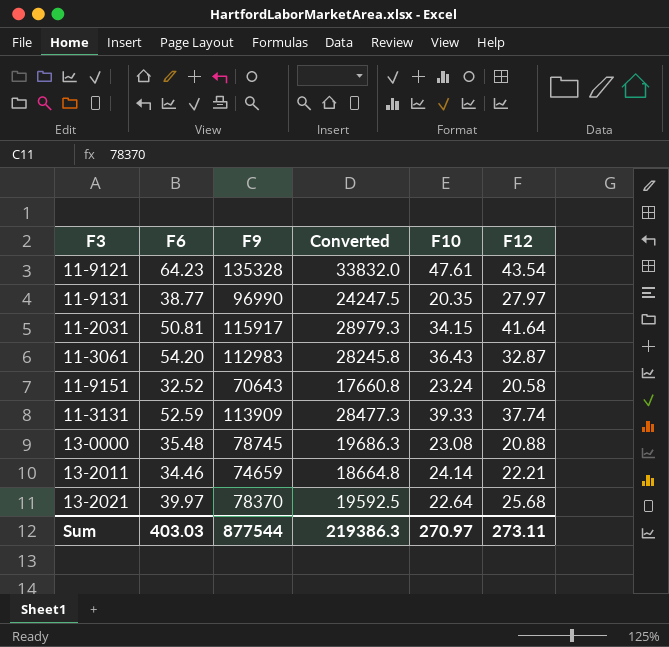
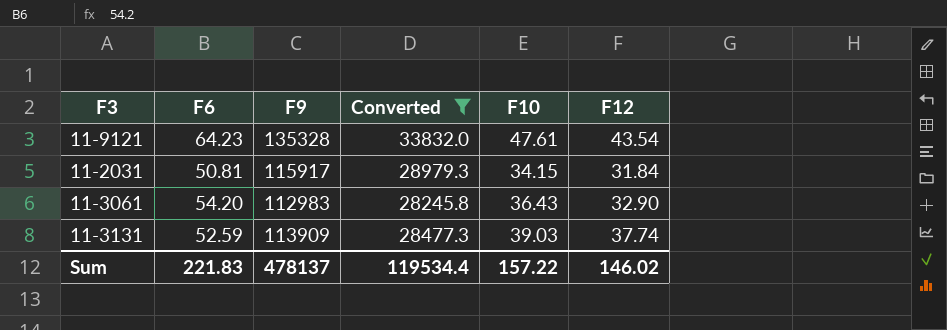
filter: none -> Converted >= 28245.8
11-2031 | F12: 41.64 -> 31.84
11-3061 | F12: 32.87 -> 32.90
11-3131 | F10: 39.33 -> 39.03
Sum | F6: 403.03 -> 221.83
Sum | F9: 877544 -> 478137
Sum | Converted: 219386.3 -> 119534.4
Sum | F10: 270.97 -> 157.22
Sum | F12: 273.11 -> 146.02

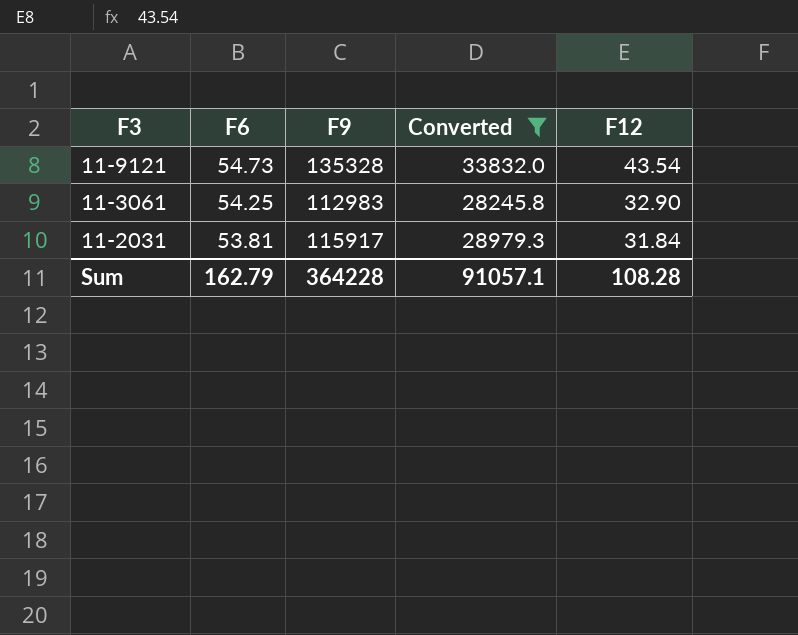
row order: none -> F3 descending
column F10 | position: 5 -> none
row 11-3131: 52.59 | 113909 | 28477.3 | 39.03 | 37.74 -> none
11-9121 | F6: 64.23 -> 54.73
11-3061 | F6: 54.20 -> 54.25
11-2031 | F6: 50.81 -> 53.81
Sum | F6: 221.83 -> 162.79
Sum | F9: 478137 -> 364228
Sum | Converted: 119534.4 -> 91057.1
Sum | F12: 146.02 -> 108.28

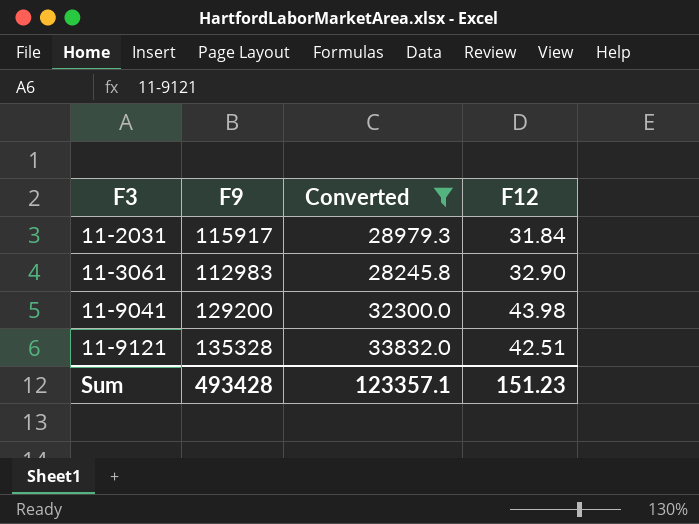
row order: F3 descending -> F3 ascending
column F6 | position: 2 -> none
row 11-9041: none -> 129200 | 32300.0 | 43.98
11-9121 | F12: 43.54 -> 42.51
Sum | F9: 364228 -> 493428
Sum | Converted: 91057.1 -> 123357.1
Sum | F12: 108.28 -> 151.23

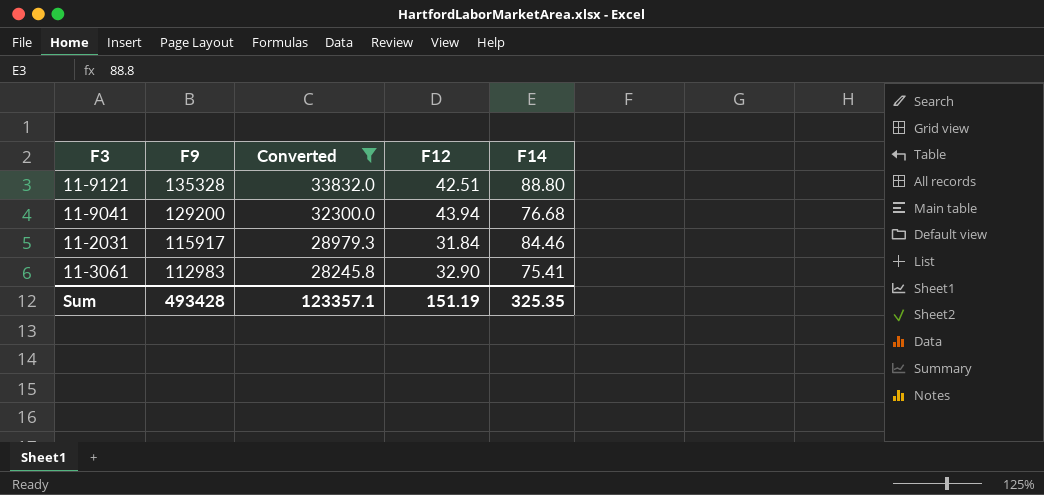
row order: F3 ascending -> F9 descending
column F14 | position: none -> 5
11-9041 | F12: 43.98 -> 43.94
Sum | F12: 151.23 -> 151.19

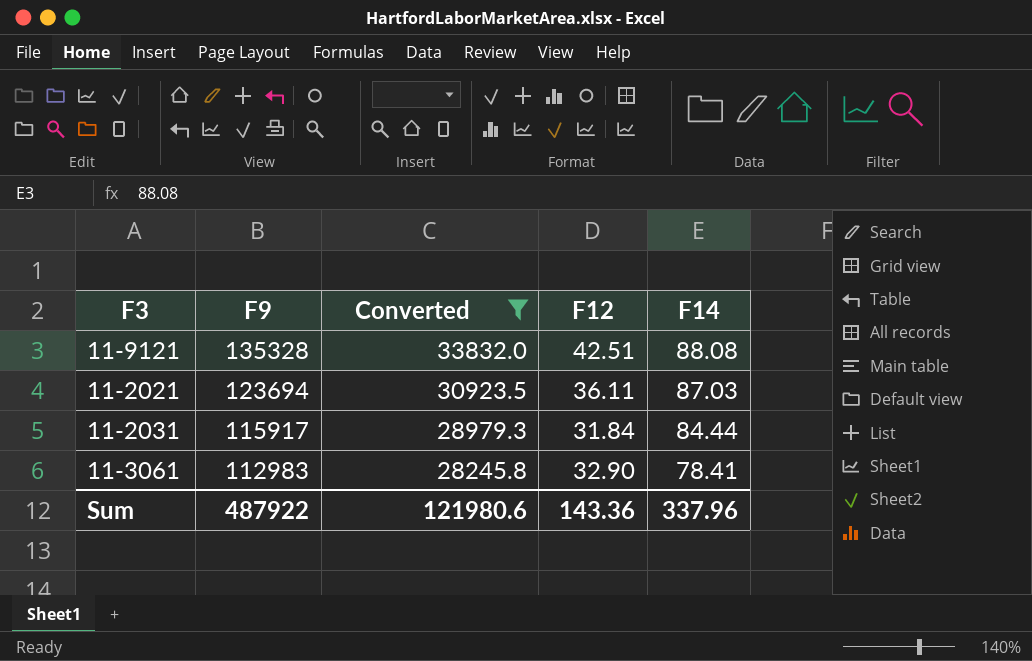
row 11-9041: 129200 | 32300.0 | 43.94 | 76.68 -> none
11-9121 | F14: 88.80 -> 88.08
row 11-2021: none -> 123694 | 30923.5 | 36.11 | 87.03
11-2031 | F14: 84.46 -> 84.44
11-3061 | F14: 75.41 -> 78.41
Sum | F9: 493428 -> 487922
Sum | Converted: 123357.1 -> 121980.6
Sum | F12: 151.19 -> 143.36
Sum | F14: 325.35 -> 337.96

